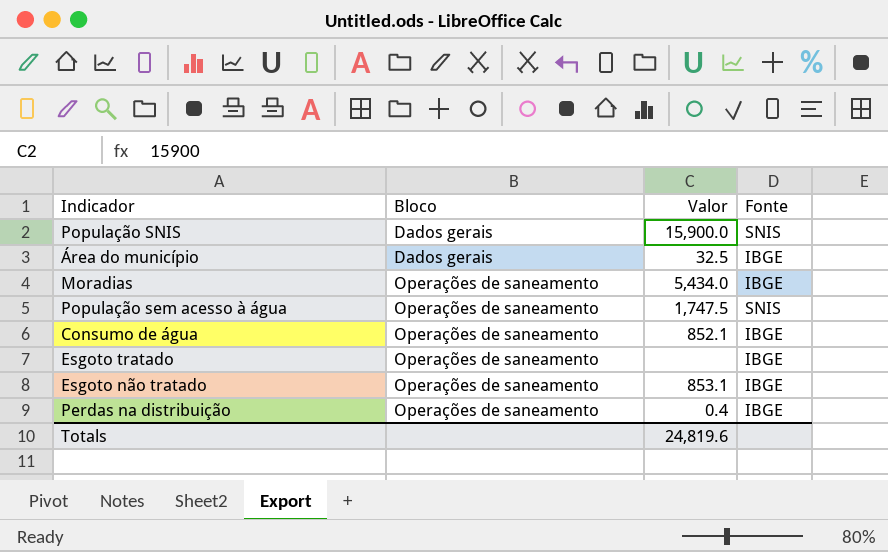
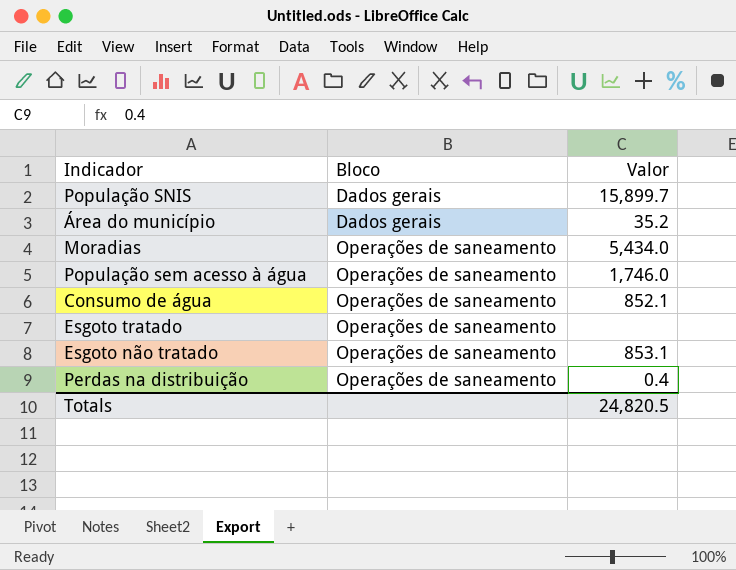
column Fonte | position: 4 -> none
População SNIS | Valor: 15,900.0 -> 15,899.7
Área do município | Valor: 32.5 -> 35.2
População sem acesso à água | Valor: 1,747.5 -> 1,746.0
Totals | Valor: 24,819.6 -> 24,820.5

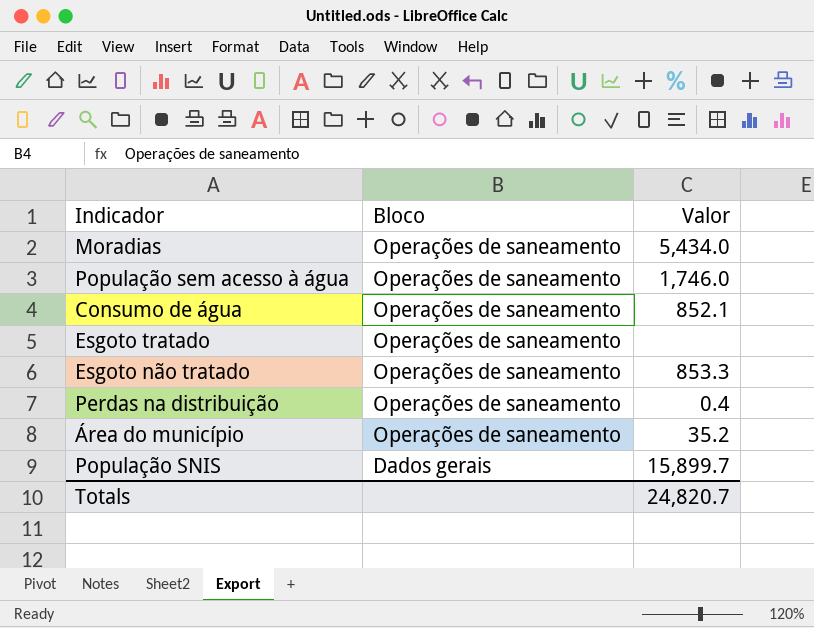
row order: Bloco ascending -> Bloco descending
Esgoto não tratado | Valor: 853.1 -> 853.3
Área do município | Bloco: Dados gerais -> Operações de saneamento
Totals | Valor: 24,820.5 -> 24,820.7

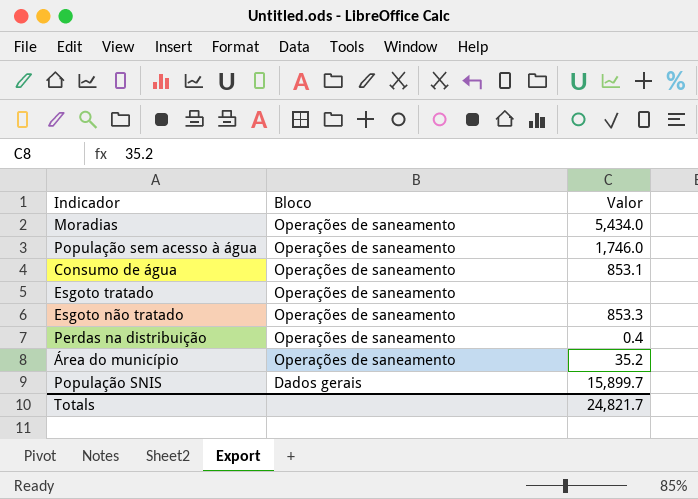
Consumo de água | Valor: 852.1 -> 853.1
Totals | Valor: 24,820.7 -> 24,821.7

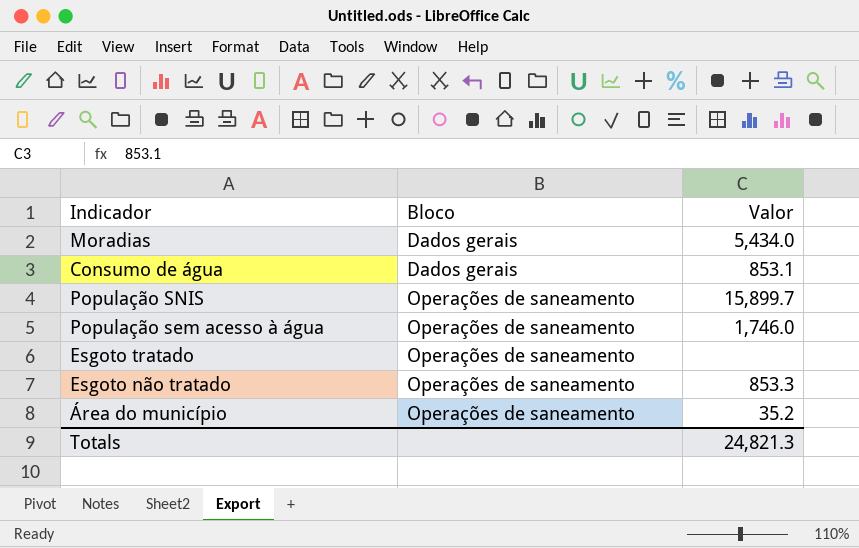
row order: Bloco descending -> Bloco ascending
row Perdas na distribuição: Operações de saneamento | 0.4 -> none
Moradias | Bloco: Operações de saneamento -> Dados gerais
Consumo de água | Bloco: Operações de saneamento -> Dados gerais
População SNIS | Bloco: Dados gerais -> Operações de saneamento
Totals | Valor: 24,821.7 -> 24,821.3

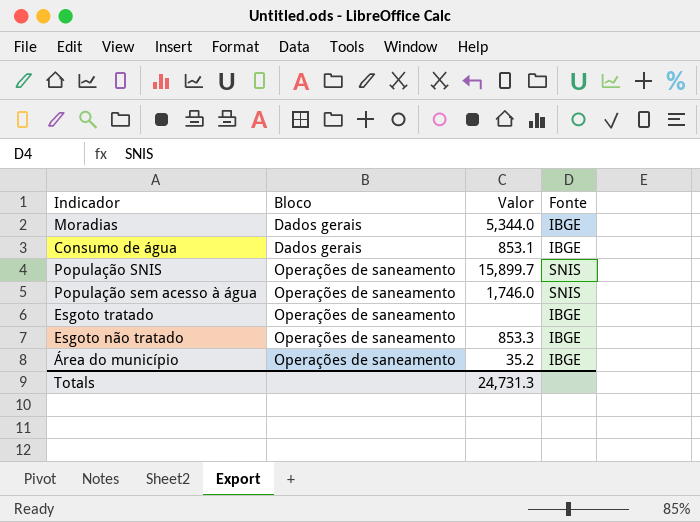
column Fonte | position: none -> 4
Moradias | Valor: 5,434.0 -> 5,344.0
Totals | Valor: 24,821.3 -> 24,731.3

